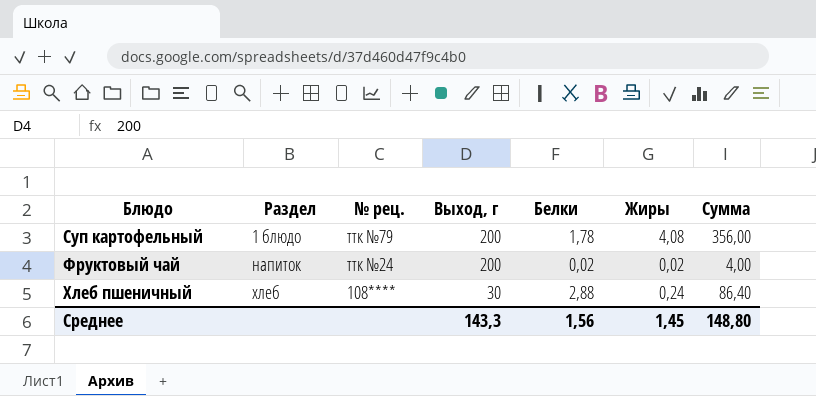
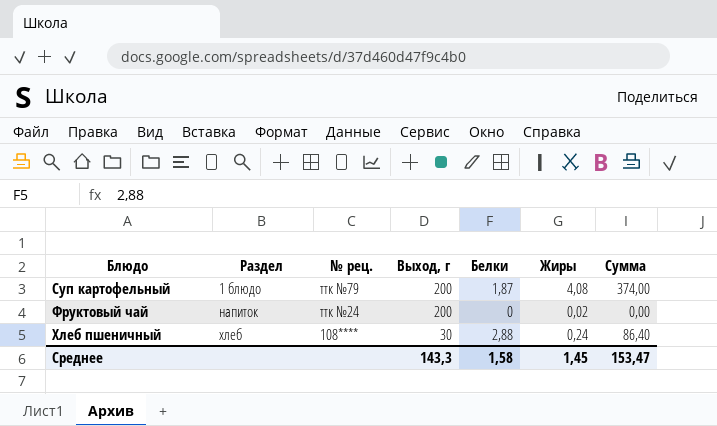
Суп картофельный | Белки: 1,78 -> 1,87
Суп картофельный | Сумма: 356,00 -> 374,00
Фруктовый чай | Белки: 0,02 -> 0
Фруктовый чай | Сумма: 4,00 -> 0,00
Среднее | Белки: 1,56 -> 1,58
Среднее | Сумма: 148,80 -> 153,47

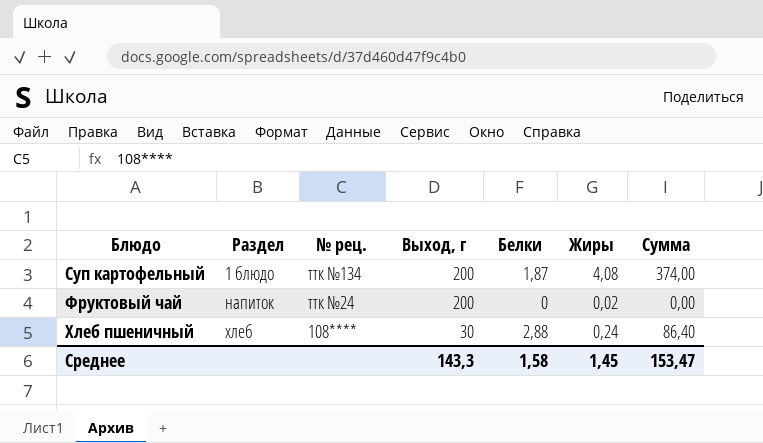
Суп картофельный | № рец.: ттк №79 -> ттк №134

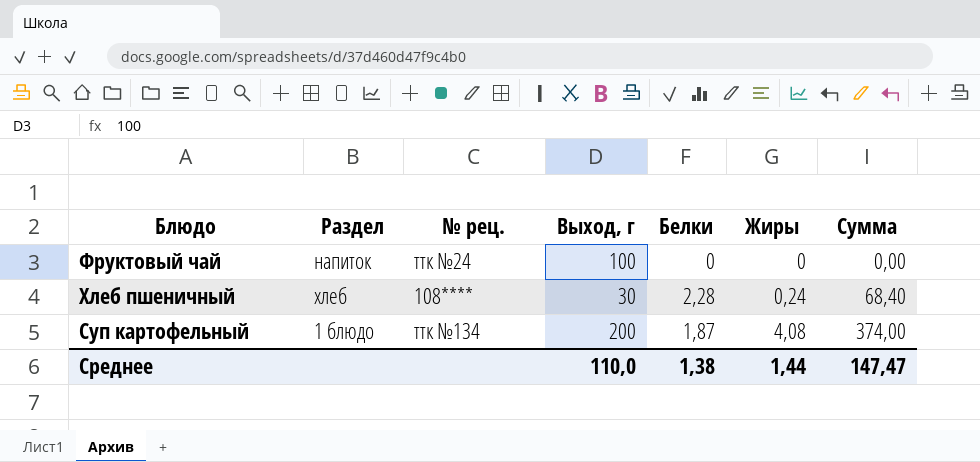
row order: Блюдо ascending -> Жиры ascending
Фруктовый чай | Выход, г: 200 -> 100
Фруктовый чай | Жиры: 0,02 -> 0
Хлеб пшеничный | Белки: 2,88 -> 2,28
Хлеб пшеничный | Сумма: 86,40 -> 68,40
Среднее | Выход, г: 143,3 -> 110,0
Среднее | Белки: 1,58 -> 1,38
Среднее | Жиры: 1,45 -> 1,44
Среднее | Сумма: 153,47 -> 147,47

